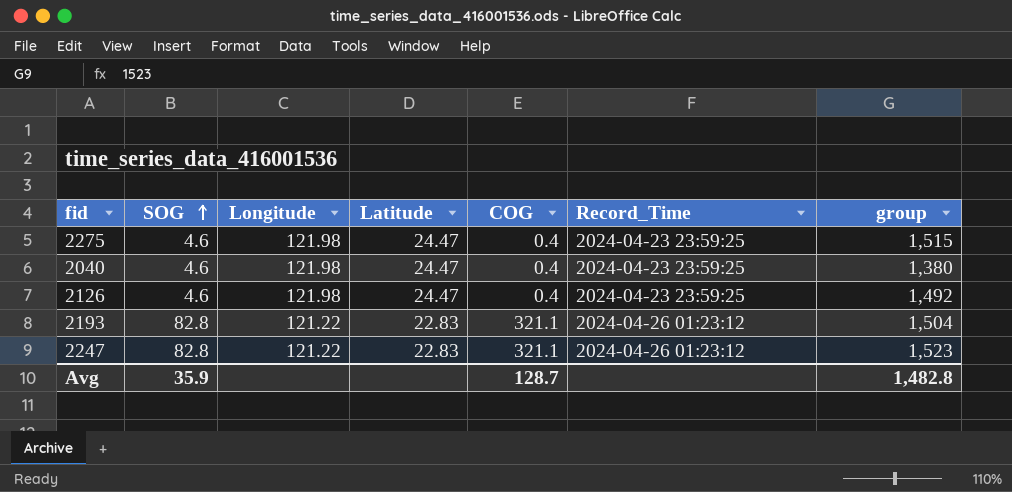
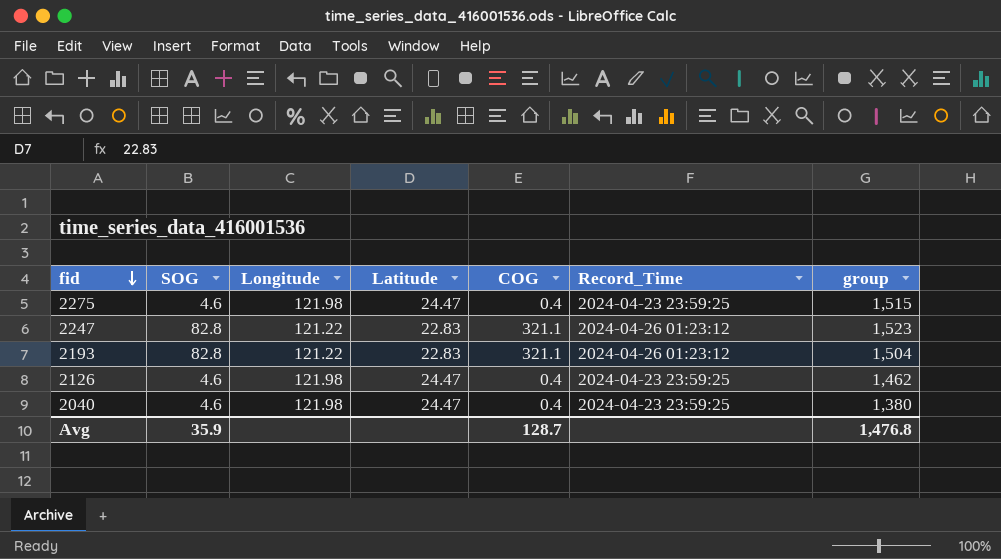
row order: SOG ascending -> fid descending
2126 | group: 1,492 -> 1,462
Avg | group: 1,482.8 -> 1,476.8

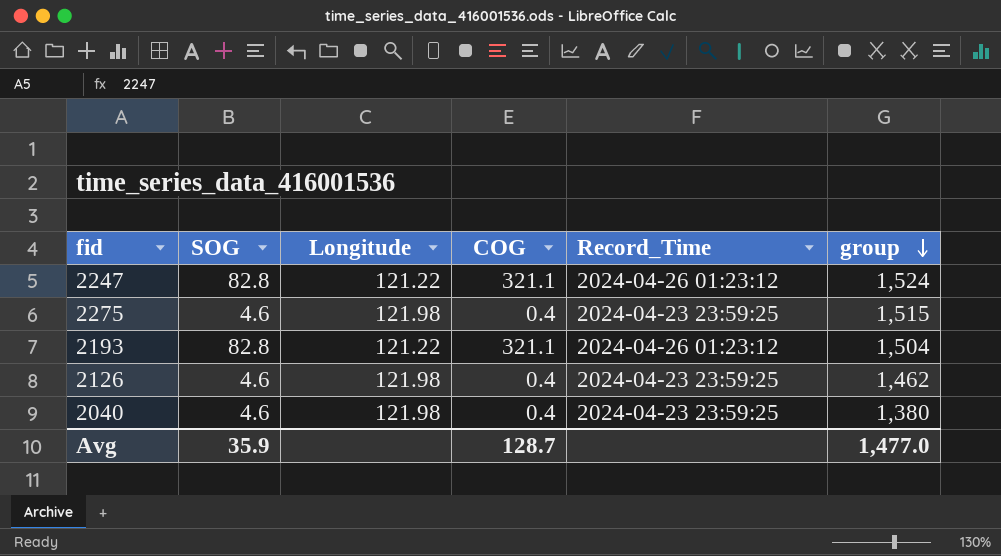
row order: fid descending -> group descending
column Latitude | position: 4 -> none
2247 | group: 1,523 -> 1,524
Avg | group: 1,476.8 -> 1,477.0

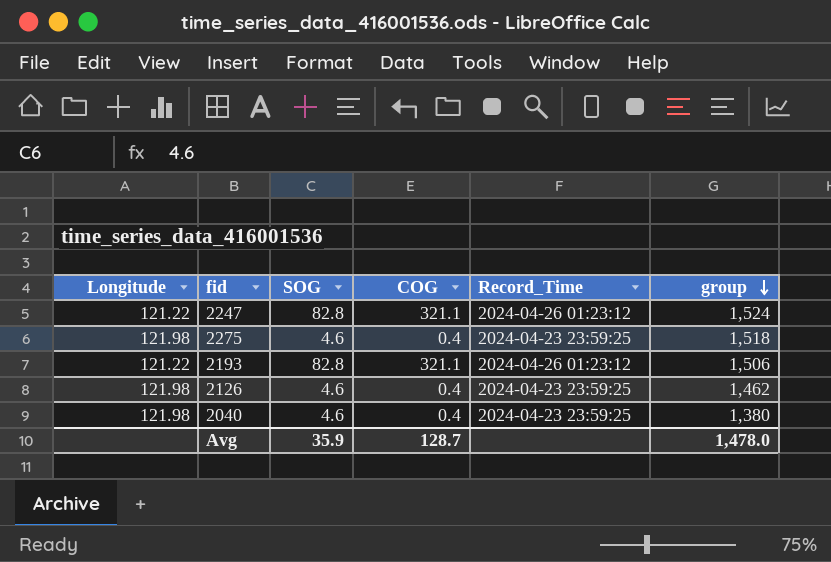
column Longitude | position: 3 -> 1
2275 | group: 1,515 -> 1,518
2193 | group: 1,504 -> 1,506
Avg | group: 1,477.0 -> 1,478.0

